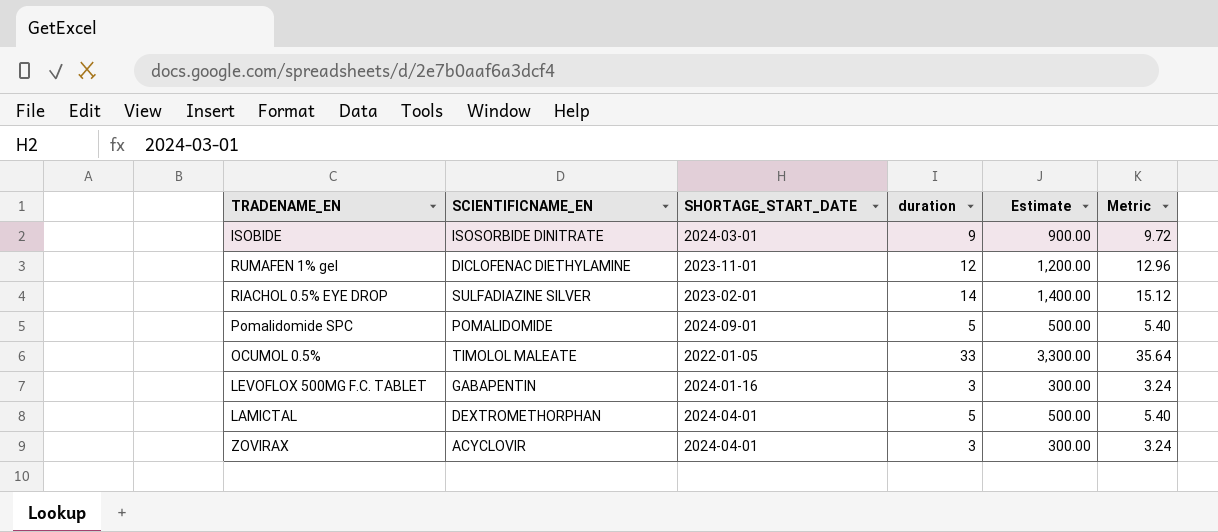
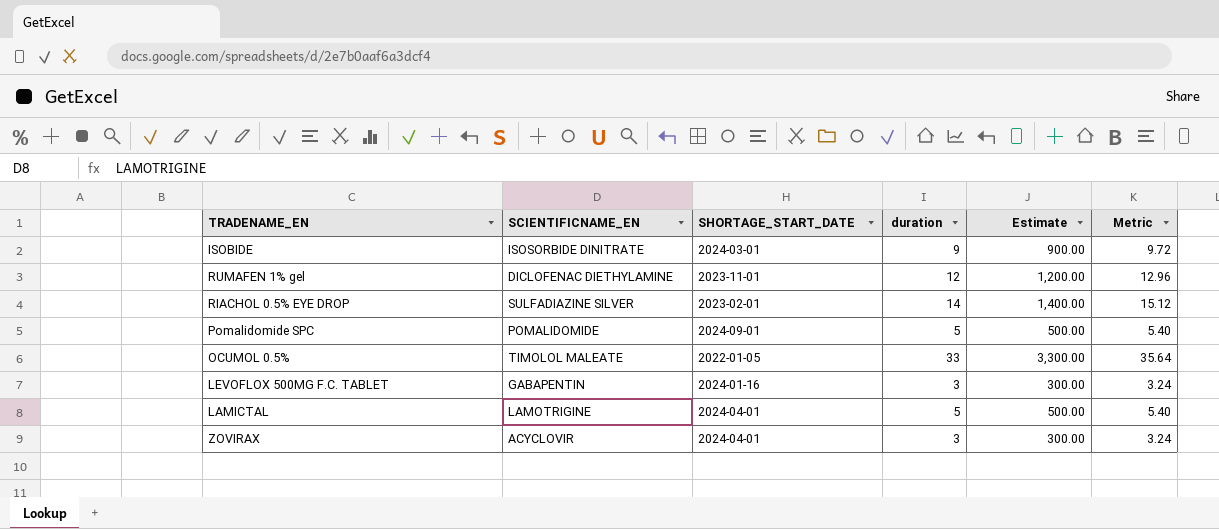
LAMICTAL | SCIENTIFICNAME_EN: DEXTROMETHORPHAN -> LAMOTRIGINE

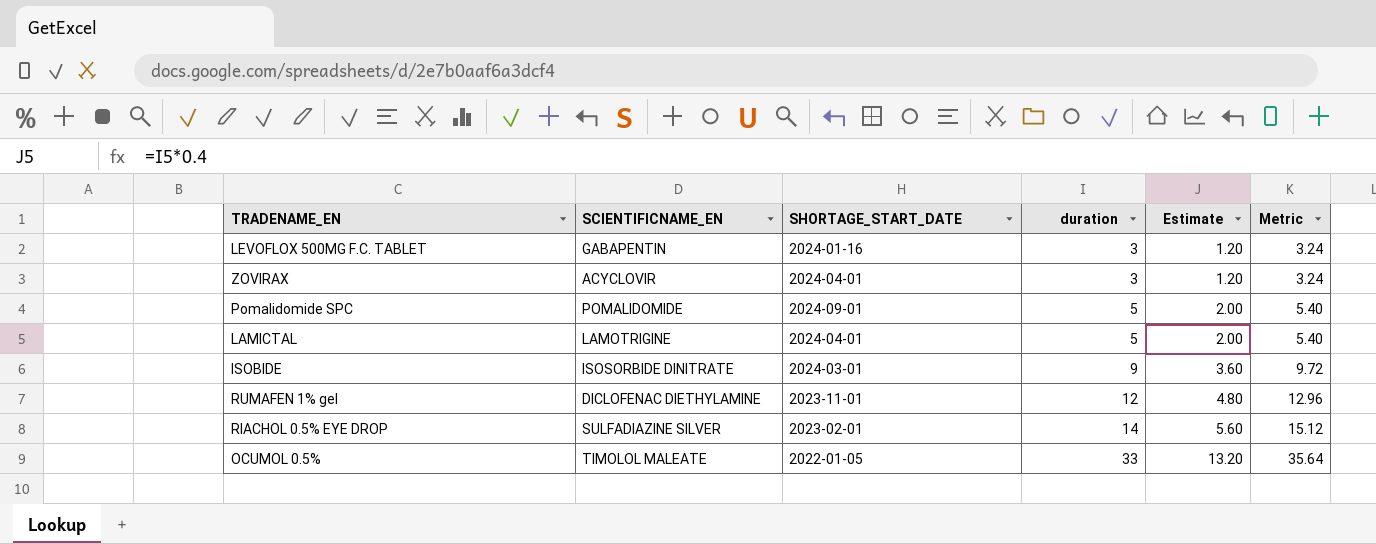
row order: none -> duration ascending
column Estimate | formula: [duration] * 100 -> [duration] * 0.4

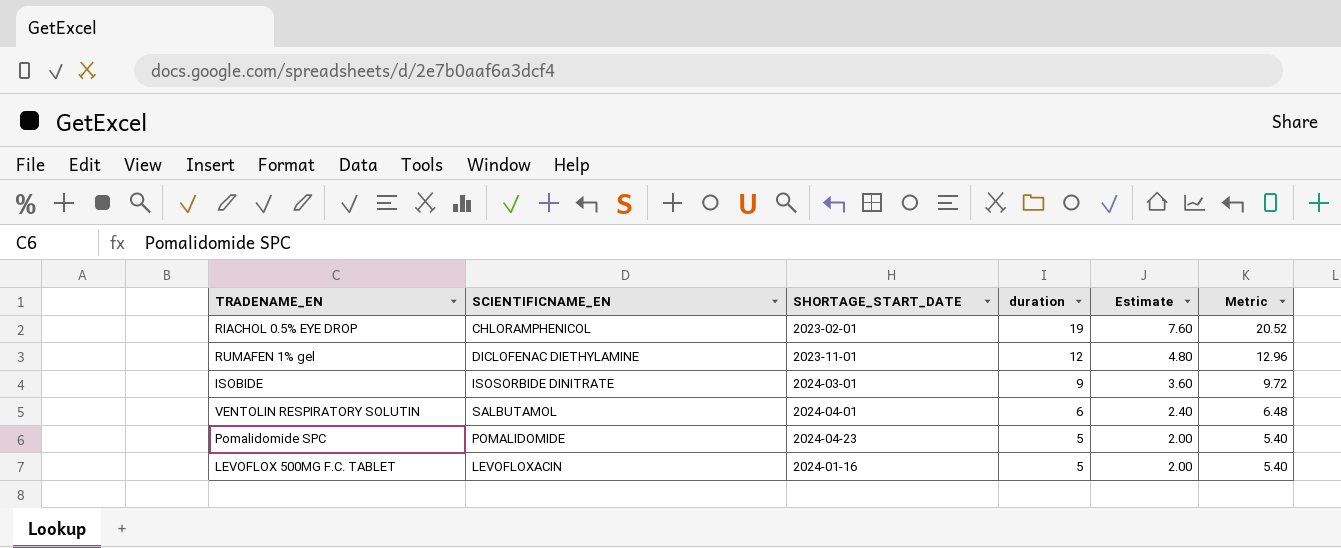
row order: duration ascending -> duration descending
row ZOVIRAX: ACYCLOVIR | 2024-04-01 | 3 | 1.20 | 3.24 -> none
row LAMICTAL: LAMOTRIGINE | 2024-04-01 | 5 | 2.00 | 5.40 -> none
row OCUMOL 0.5%: TIMOLOL MALEATE | 2022-01-05 | 33 | 13.20 | 35.64 -> none
RIACHOL 0.5% EYE DROP | SCIENTIFICNAME_EN: SULFADIAZINE SILVER -> CHLORAMPHENICOL
RIACHOL 0.5% EYE DROP | duration: 14 -> 19
RIACHOL 0.5% EYE DROP | Estimate: 5.60 -> 7.60
RIACHOL 0.5% EYE DROP | Metric: 15.12 -> 20.52
row VENTOLIN RESPIRATORY SOLUTIN: none -> SALBUTAMOL | 2024-04-01 | 6 | 2.40 | 6.48
Pomalidomide SPC | SHORTAGE_START_DATE: 2024-09-01 -> 2024-04-23
LEVOFLOX 500MG F.C. TABLET | SCIENTIFICNAME_EN: GABAPENTIN -> LEVOFLOXACIN
LEVOFLOX 500MG F.C. TABLET | duration: 3 -> 5
LEVOFLOX 500MG F.C. TABLET | Estimate: 1.20 -> 2.00
LEVOFLOX 500MG F.C. TABLET | Metric: 3.24 -> 5.40

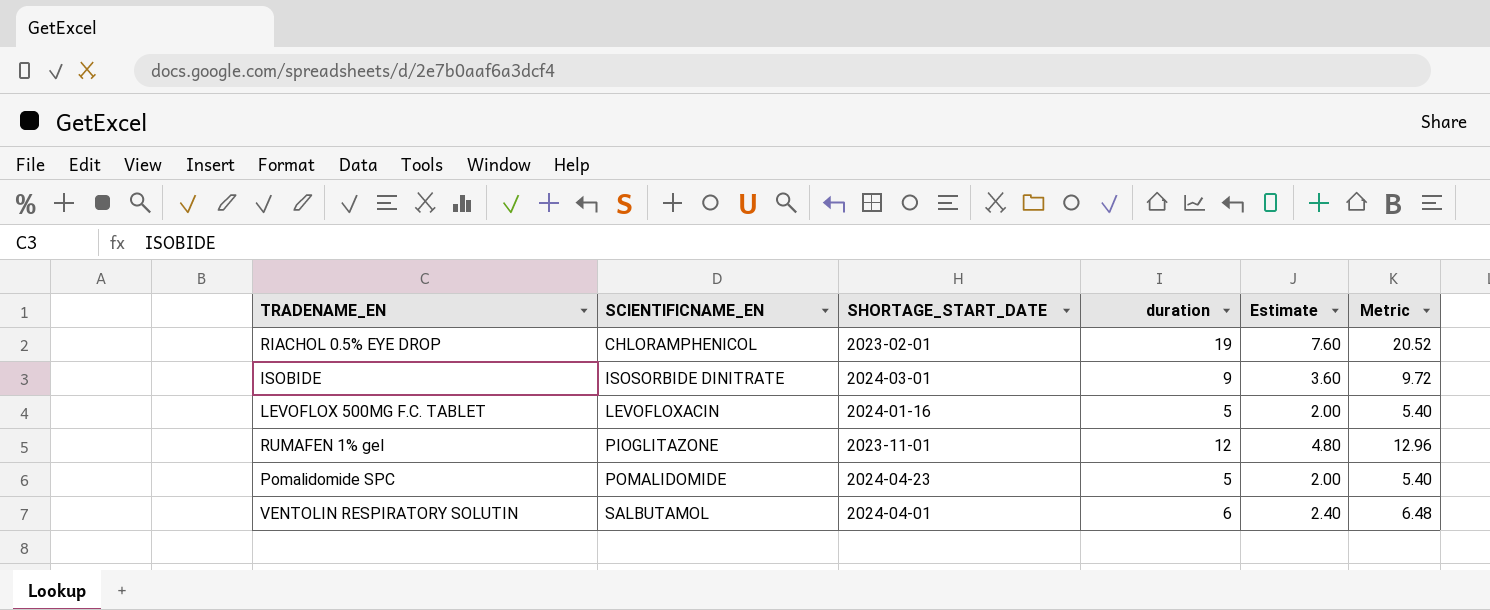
row order: duration descending -> SCIENTIFICNAME_EN ascending
RUMAFEN 1% gel | SCIENTIFICNAME_EN: DICLOFENAC DIETHYLAMINE -> PIOGLITAZONE

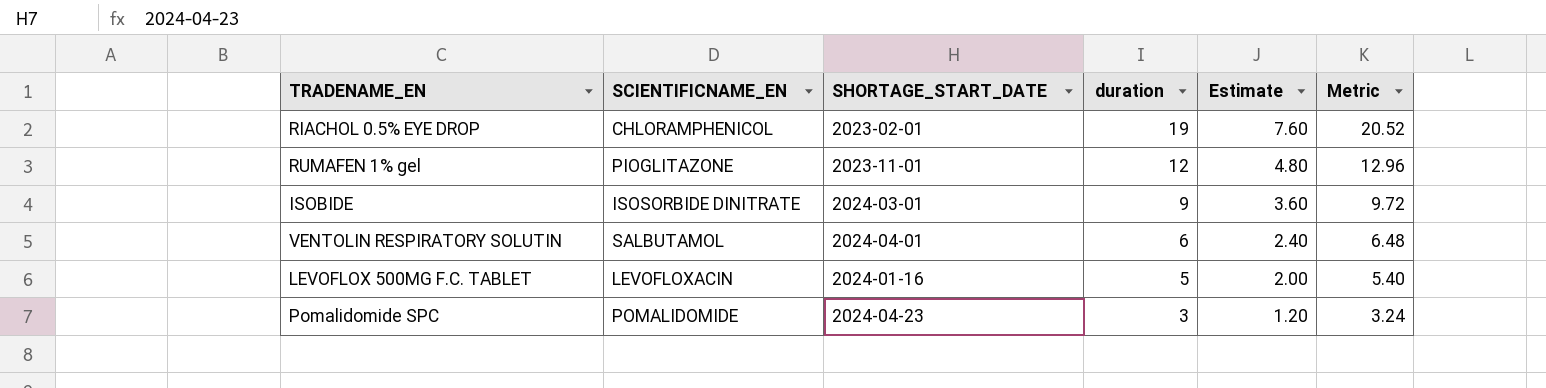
row order: SCIENTIFICNAME_EN ascending -> duration descending
Pomalidomide SPC | duration: 5 -> 3
Pomalidomide SPC | Estimate: 2.00 -> 1.20
Pomalidomide SPC | Metric: 5.40 -> 3.24

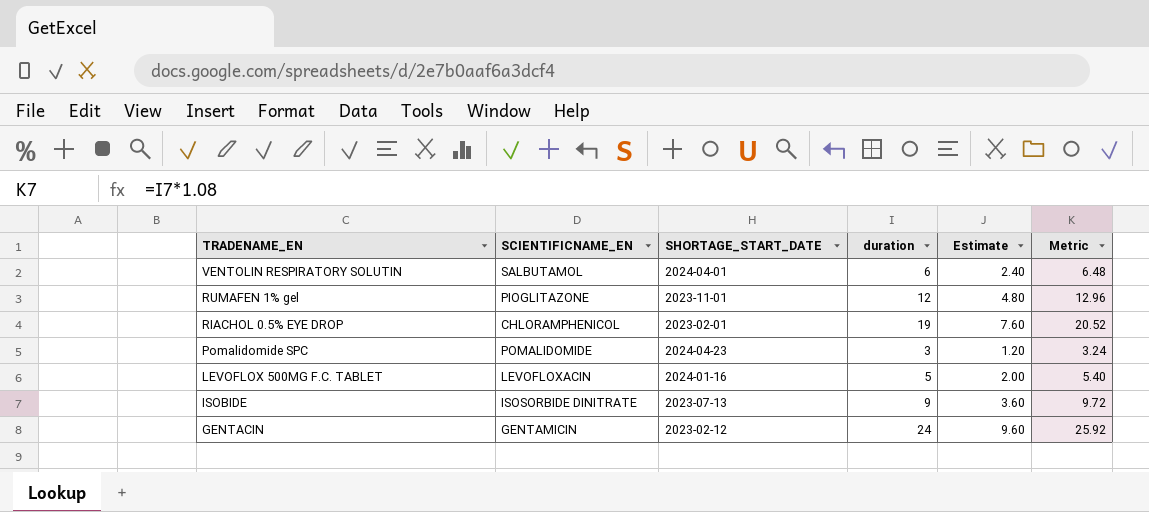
row order: duration descending -> TRADENAME_EN descending
ISOBIDE | SHORTAGE_START_DATE: 2024-03-01 -> 2023-07-13
row GENTACIN: none -> GENTAMICIN | 2023-02-12 | 24 | 9.60 | 25.92

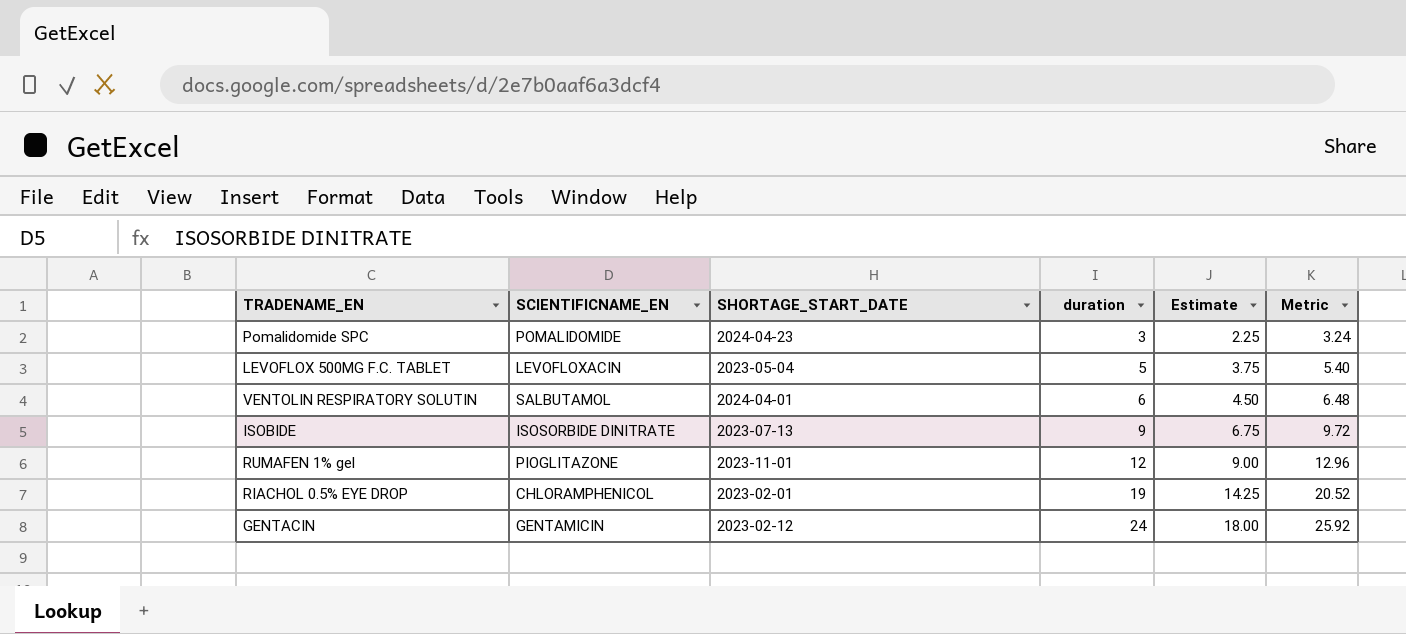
row order: TRADENAME_EN descending -> duration ascending
column Estimate | formula: [duration] * 0.4 -> [duration] * 0.75
LEVOFLOX 500MG F.C. TABLET | SHORTAGE_START_DATE: 2024-01-16 -> 2023-05-04

